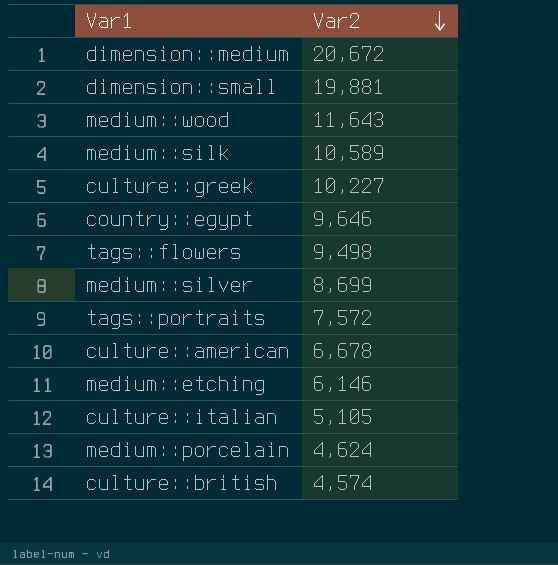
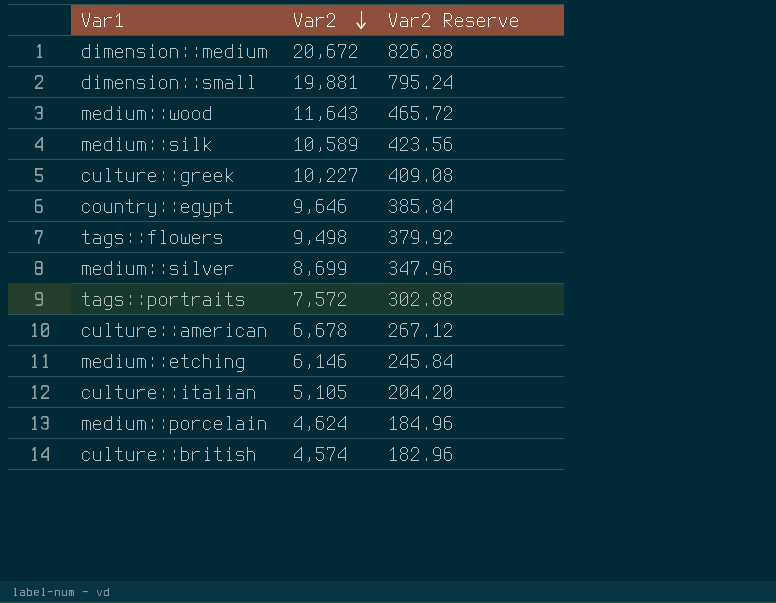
column Var2 Reserve | formula: none -> [Var2] * 0.04

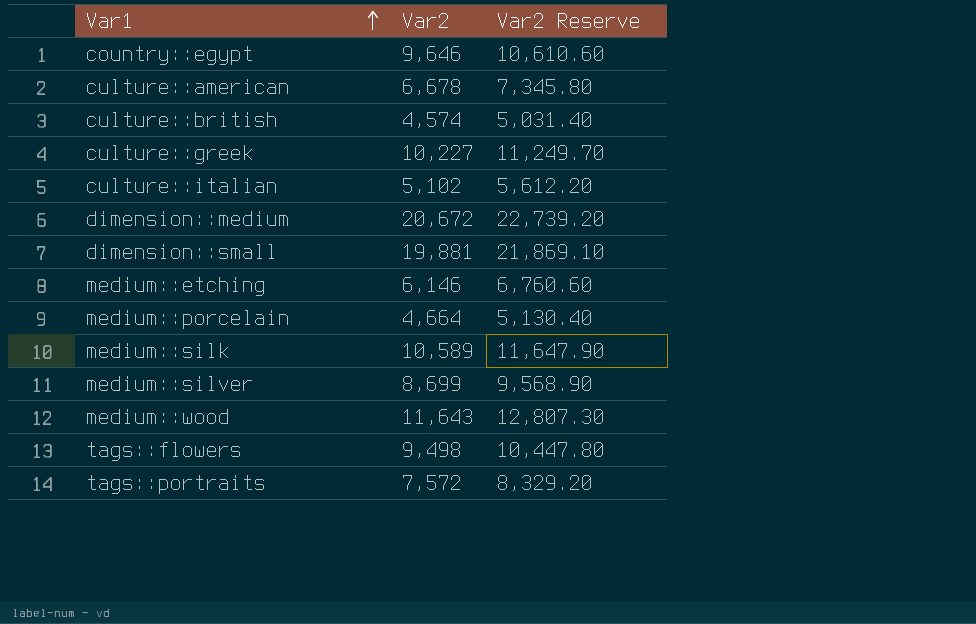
row order: Var2 descending -> Var1 ascending
column Var2 Reserve | formula: [Var2] * 0.04 -> [Var2] * 1.1
culture::italian | Var2: 5,105 -> 5,102
medium::porcelain | Var2: 4,624 -> 4,664

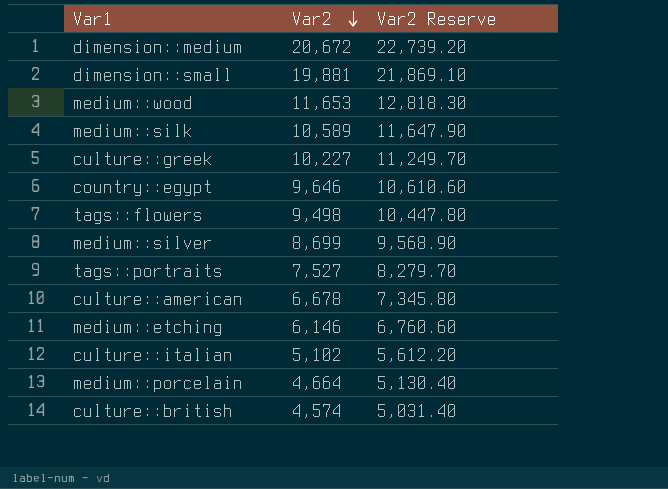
row order: Var1 ascending -> Var2 descending
medium::wood | Var2: 11,643 -> 11,653
medium::wood | Var2 Reserve: 12,807.30 -> 12,818.30
tags::portraits | Var2: 7,572 -> 7,527
tags::portraits | Var2 Reserve: 8,329.20 -> 8,279.70

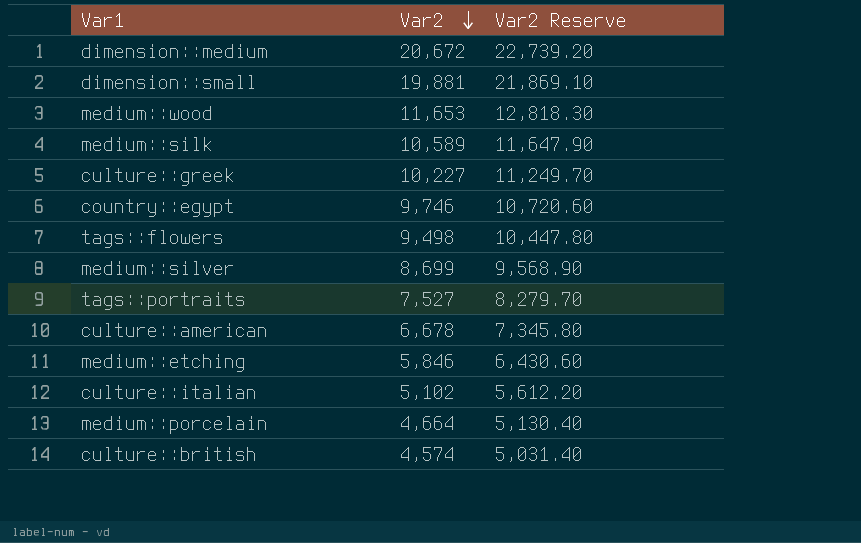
country::egypt | Var2: 9,646 -> 9,746
country::egypt | Var2 Reserve: 10,610.60 -> 10,720.60
medium::etching | Var2: 6,146 -> 5,846
medium::etching | Var2 Reserve: 6,760.60 -> 6,430.60

